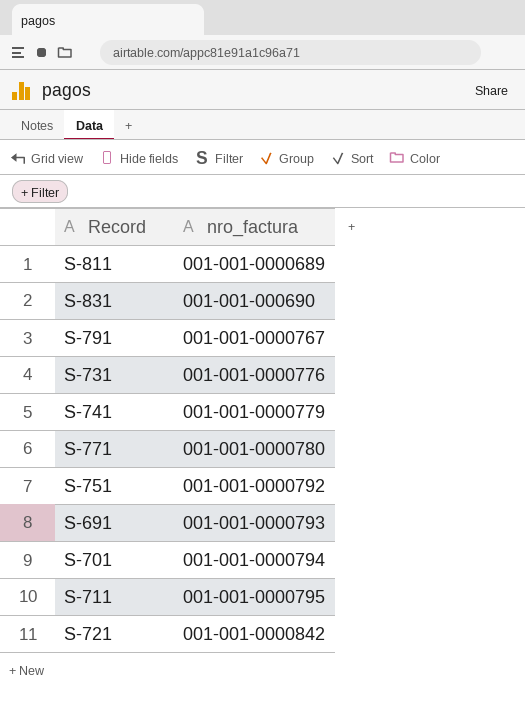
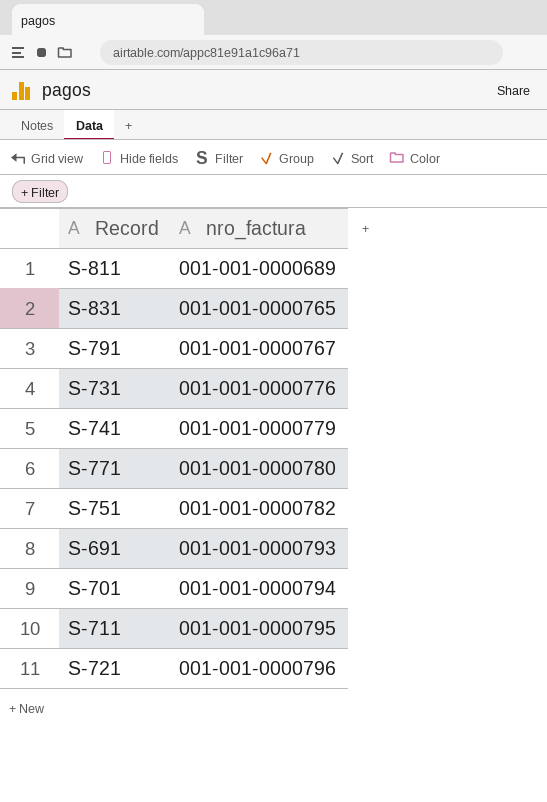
S-831 | nro_factura: 001-001-000690 -> 001-001-0000765
S-751 | nro_factura: 001-001-0000792 -> 001-001-0000782
S-721 | nro_factura: 001-001-0000842 -> 001-001-0000796

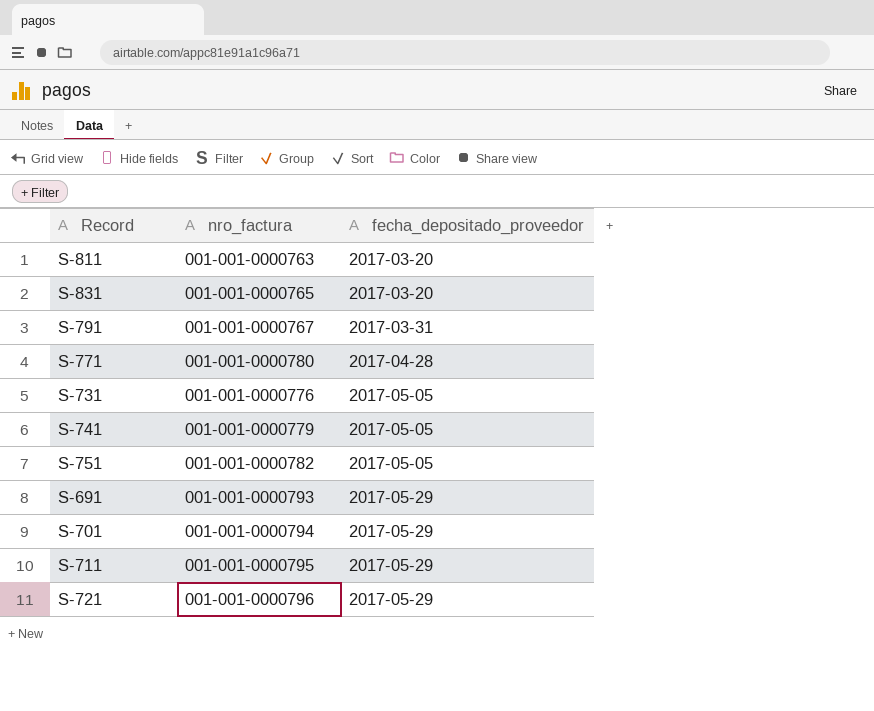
row order: nro_factura ascending -> fecha_depositado_proveedor ascending
column fecha_depositado_proveedor | position: none -> 3
S-811 | nro_factura: 001-001-0000689 -> 001-001-0000763

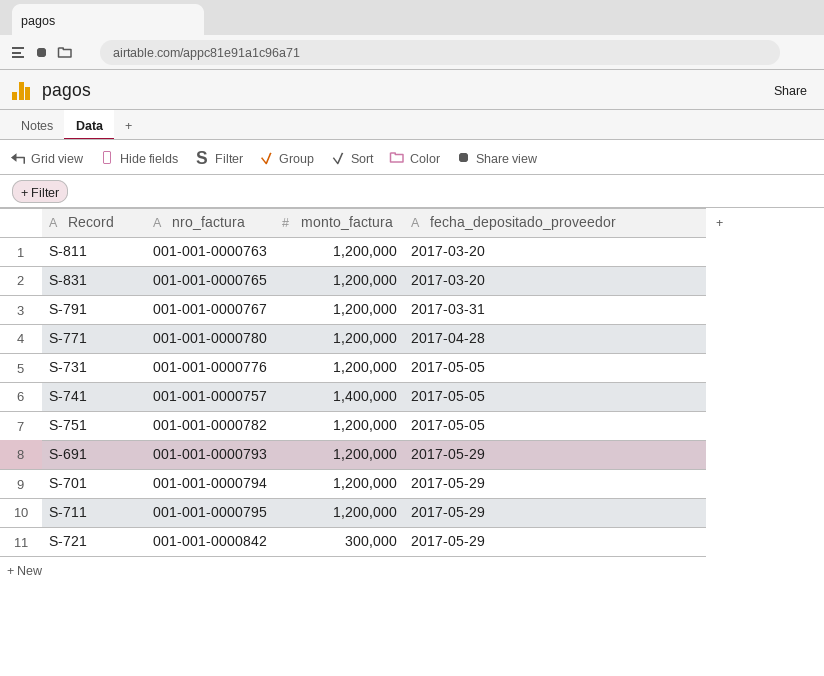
column monto_factura | position: none -> 3
S-741 | nro_factura: 001-001-0000779 -> 001-001-0000757
S-721 | nro_factura: 001-001-0000796 -> 001-001-0000842

